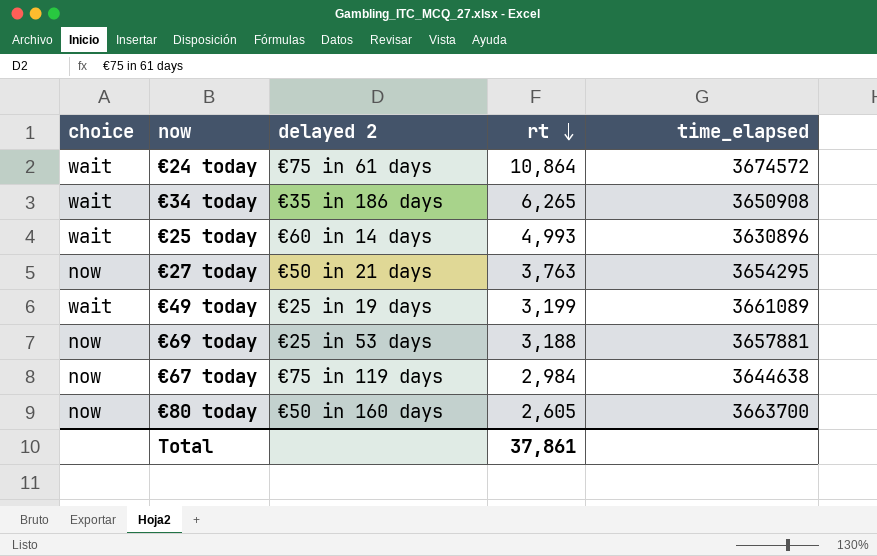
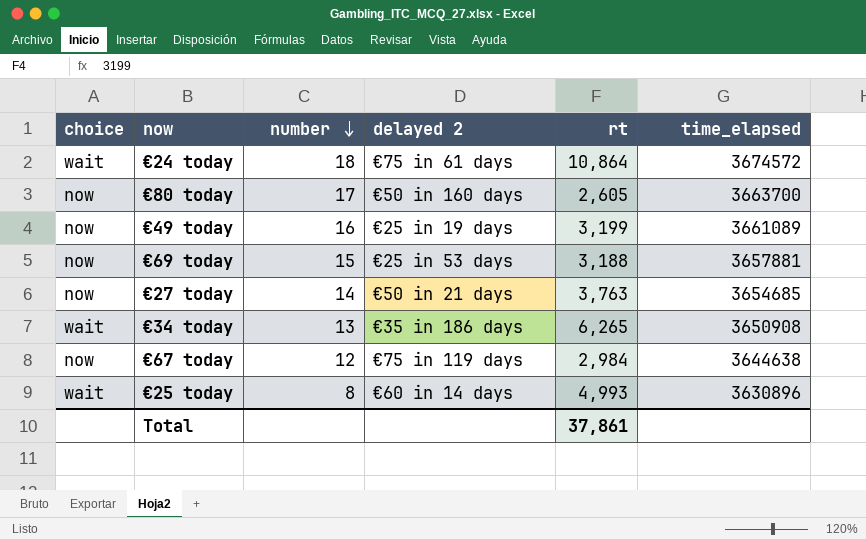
row order: rt descending -> number descending
column number | position: none -> 3
€49 today | choice: wait -> now
€27 today | time_elapsed: 3654295 -> 3654685

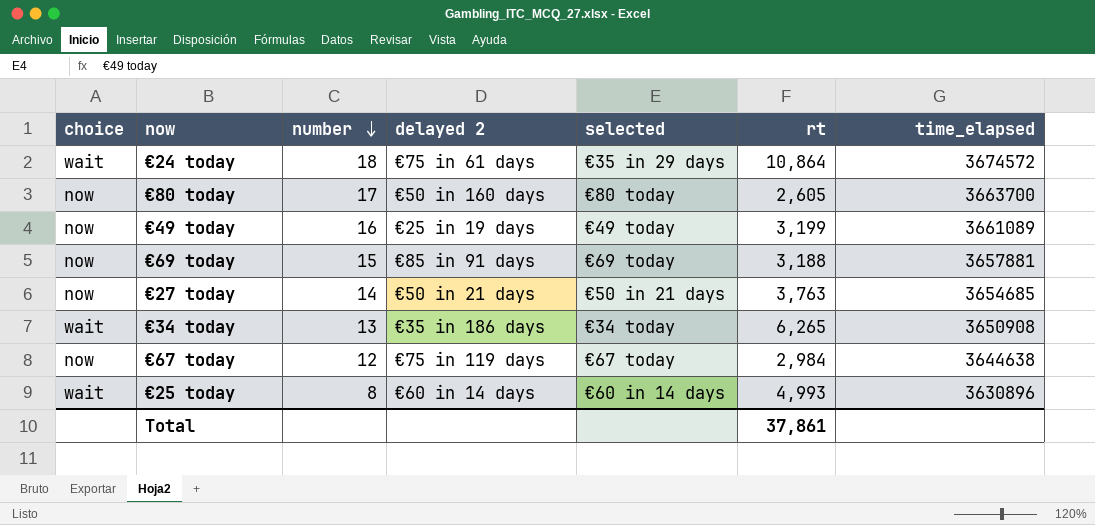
column selected | position: none -> 5
€69 today | delayed 2: €25 in 53 days -> €85 in 91 days

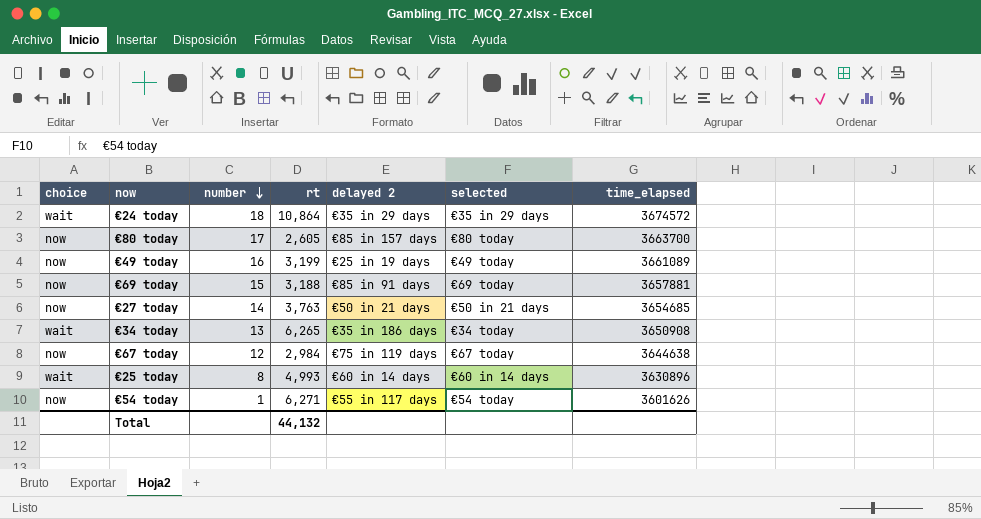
column rt | position: 6 -> 4
€24 today | delayed 2: €75 in 61 days -> €35 in 29 days
€80 today | delayed 2: €50 in 160 days -> €85 in 157 days
row €54 today: none -> now | 1 | 6,271 | €55 in 117 days | €54 today | 3601626
Total | rt: 37,861 -> 44,132

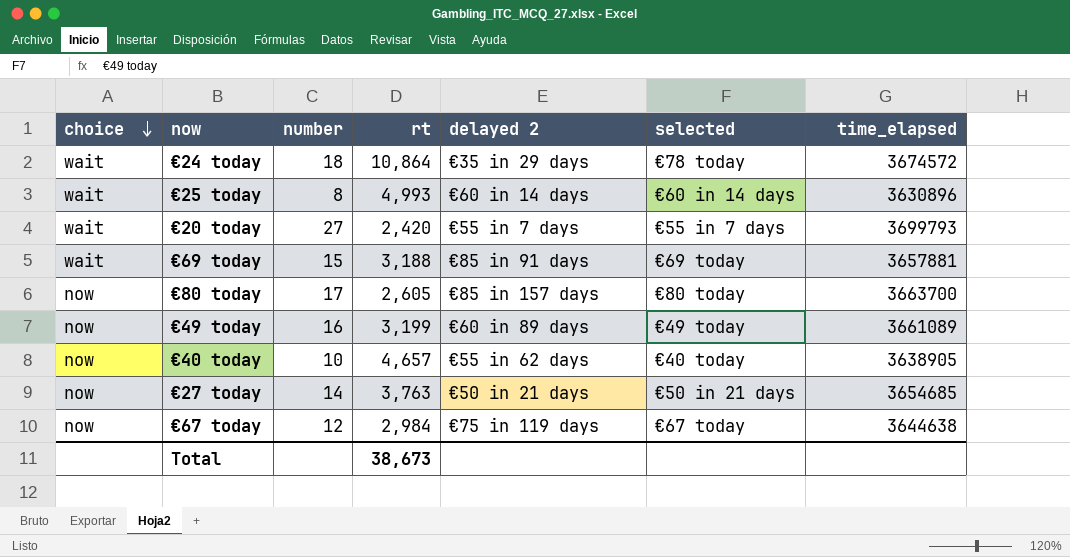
row order: number descending -> choice descending
row €34 today: wait | 13 | 6,265 | €35 in 186 days | €34 today | 3650908 -> none
row €54 today: now | 1 | 6,271 | €55 in 117 days | €54 today | 3601626 -> none
€24 today | selected: €35 in 29 days -> €78 today
row €20 today: none -> wait | 27 | 2,420 | €55 in 7 days | €55 in 7 days | 3699793
€69 today | choice: now -> wait
€49 today | delayed 2: €25 in 19 days -> €60 in 89 days
row €40 today: none -> now | 10 | 4,657 | €55 in 62 days | €40 today | 3638905
Total | rt: 44,132 -> 38,673

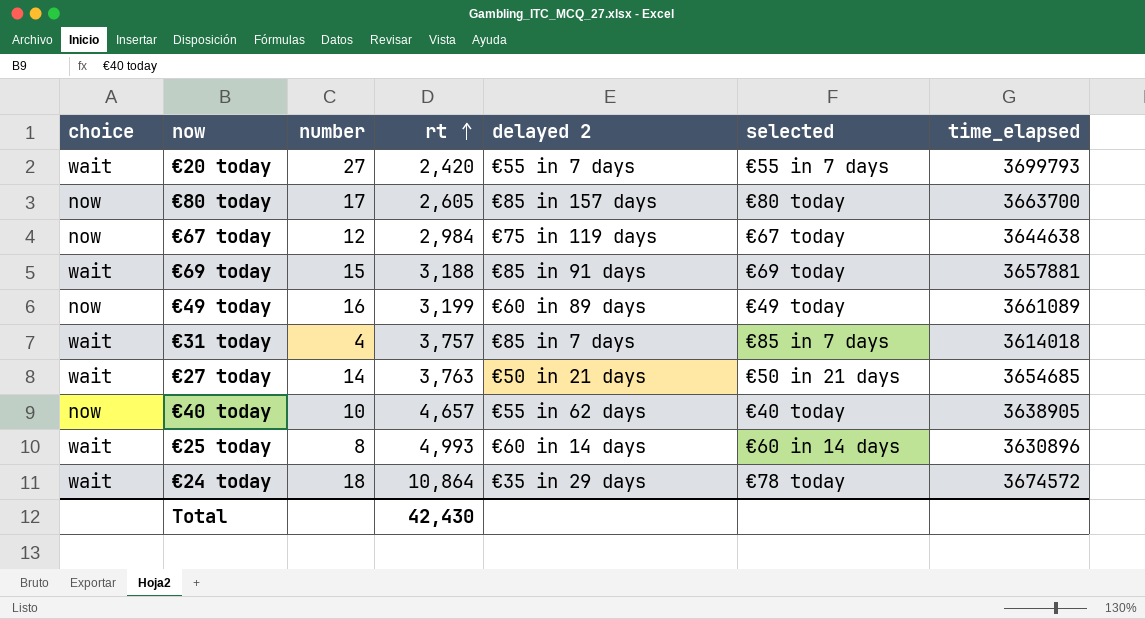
row order: choice descending -> rt ascending
row €31 today: none -> wait | 4 | 3,757 | €85 in 7 days | €85 in 7 days | 3614018
€27 today | choice: now -> wait
Total | rt: 38,673 -> 42,430

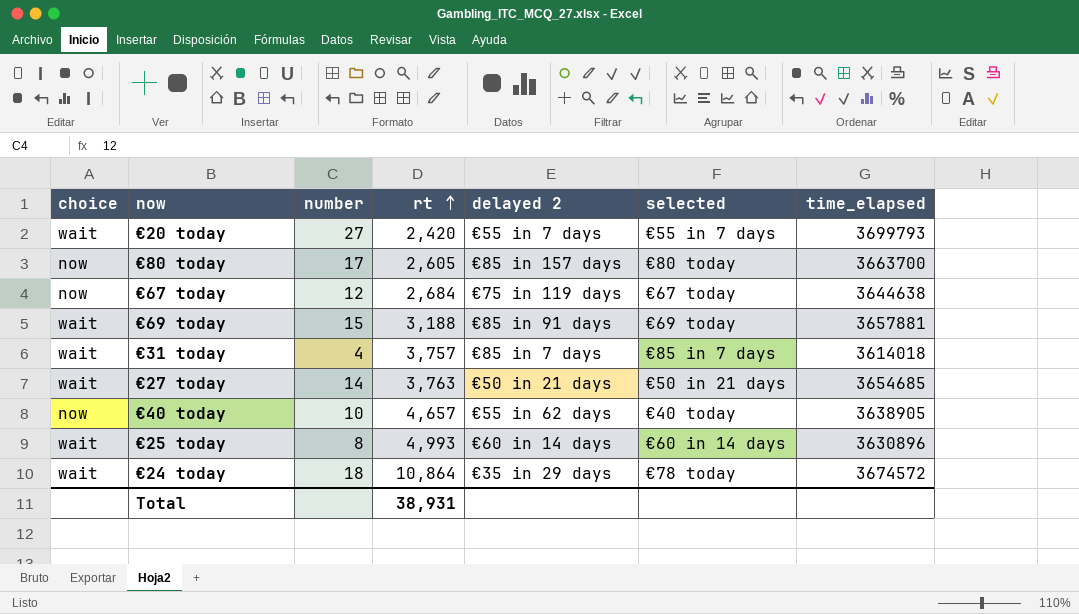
row €49 today: now | 16 | 3,199 | €60 in 89 days | €49 today | 3661089 -> none
€67 today | rt: 2,984 -> 2,684
Total | rt: 42,430 -> 38,931

